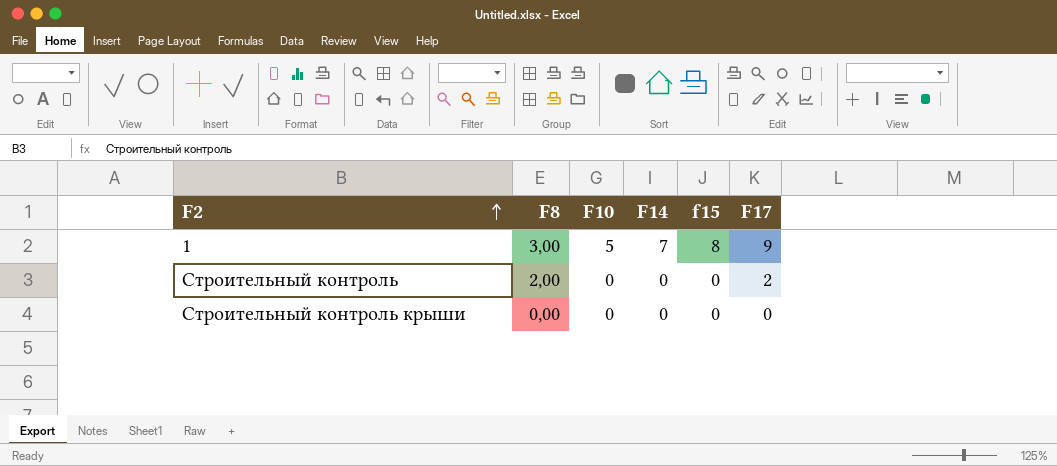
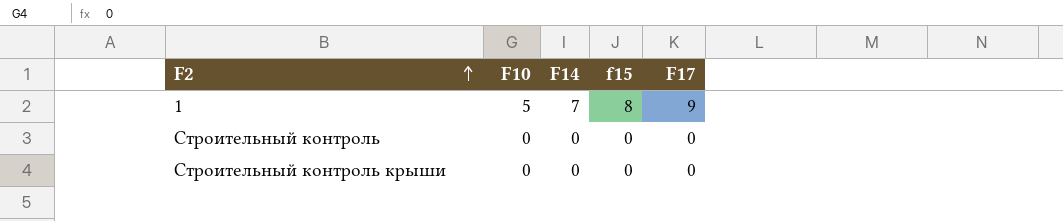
column F8 | position: 2 -> none
Строительный контроль | F17: 2 -> 0

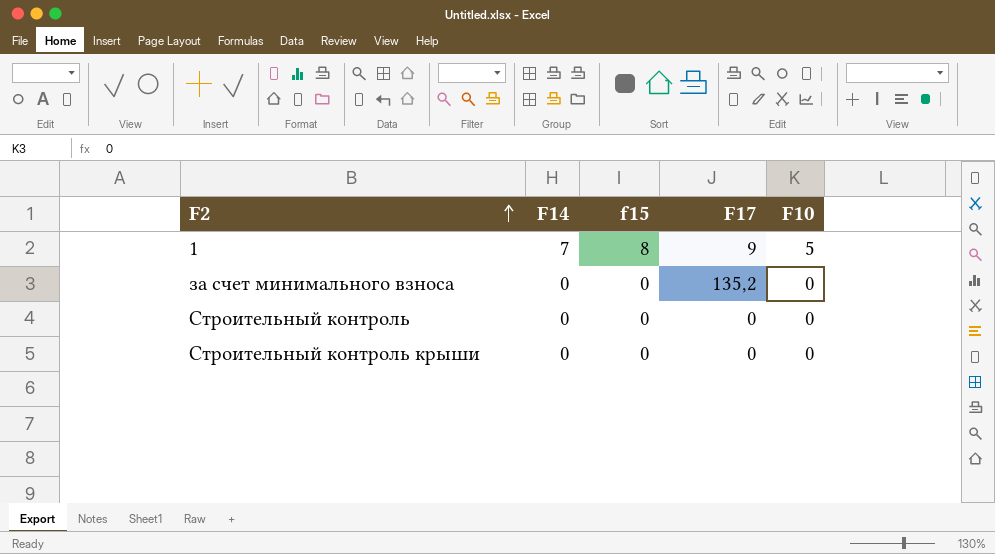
column F10 | position: 2 -> 5
row за счет минимального взноса: none -> 0 | 0 | 135,2 | 0

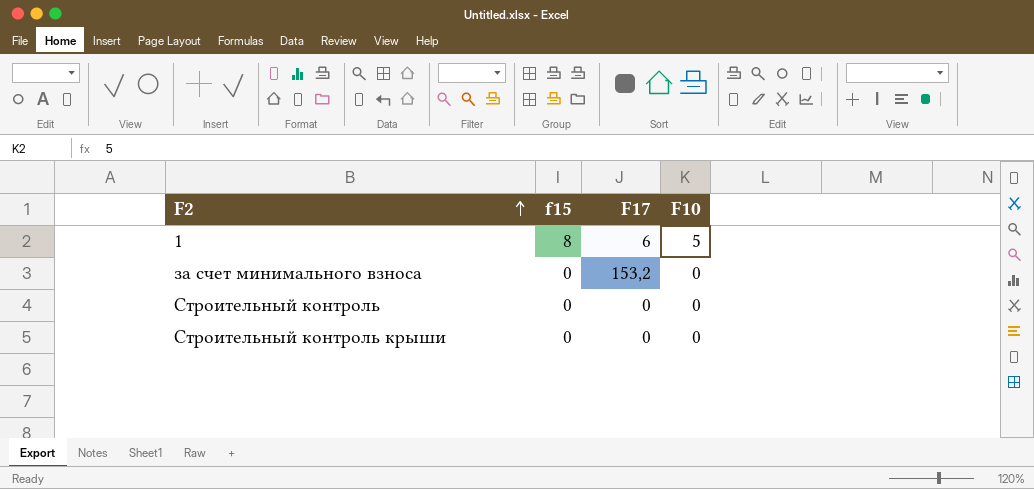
column F14 | position: 2 -> none
1 | F17: 9 -> 6
за счет минимального взноса | F17: 135,2 -> 153,2

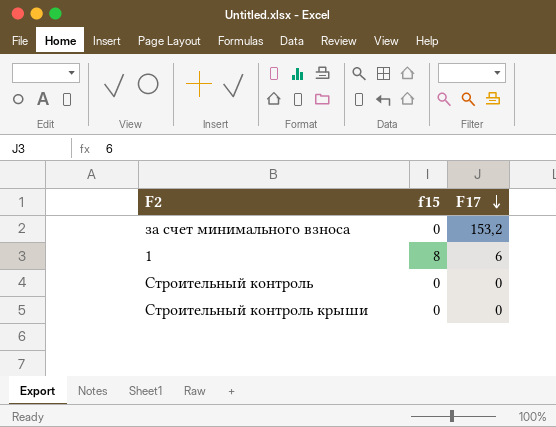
row order: F2 ascending -> F17 descending
column F10 | position: 4 -> none

